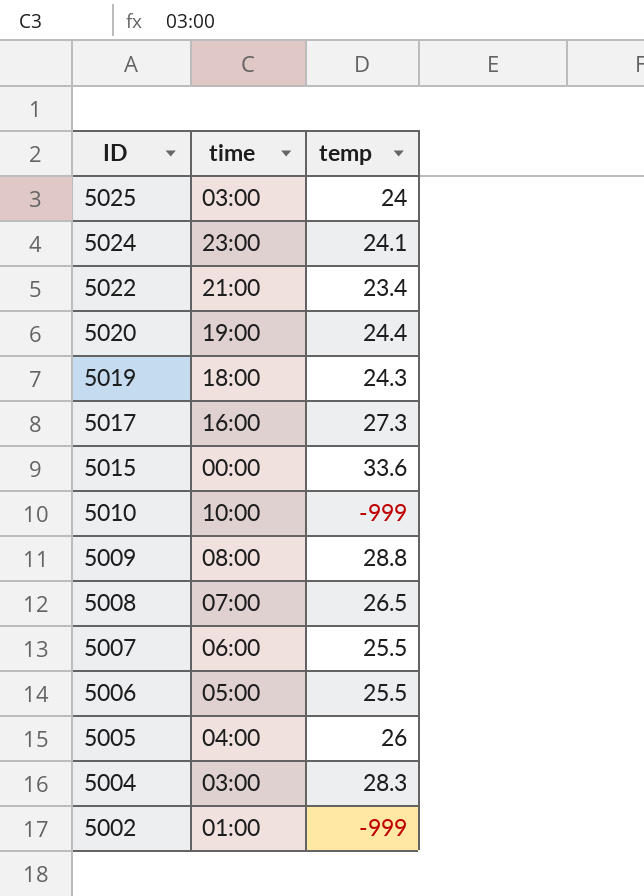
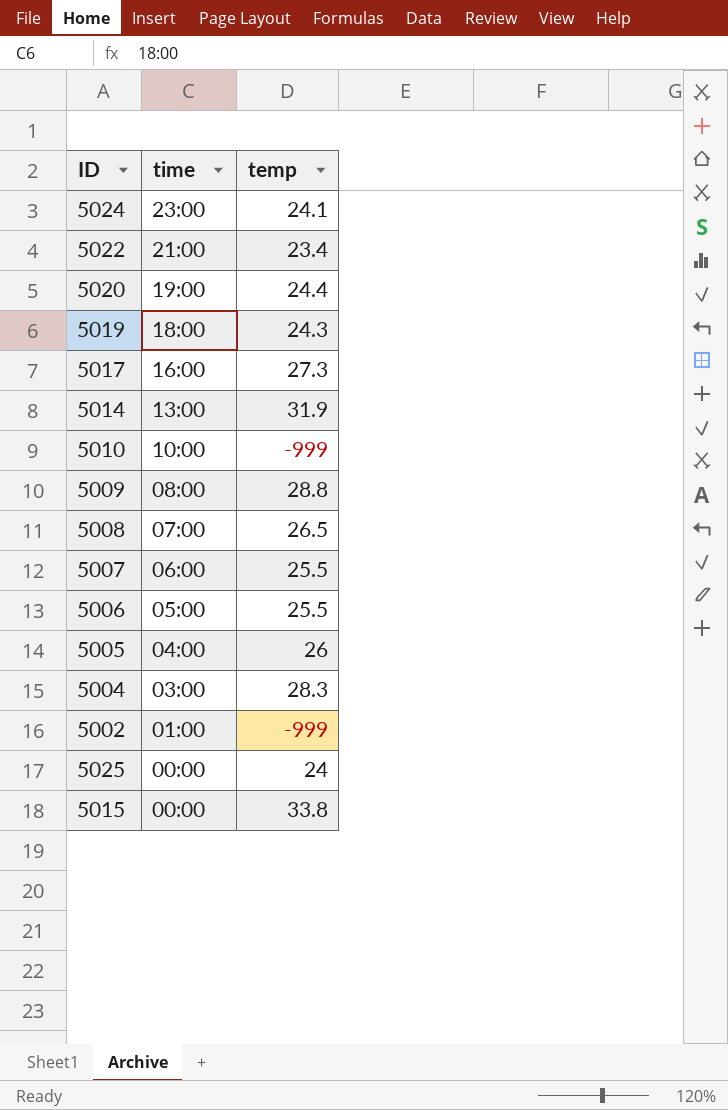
row order: ID descending -> time descending
row 5014: none -> 13:00 | 31.9
5025 | time: 03:00 -> 00:00
5015 | temp: 33.6 -> 33.8

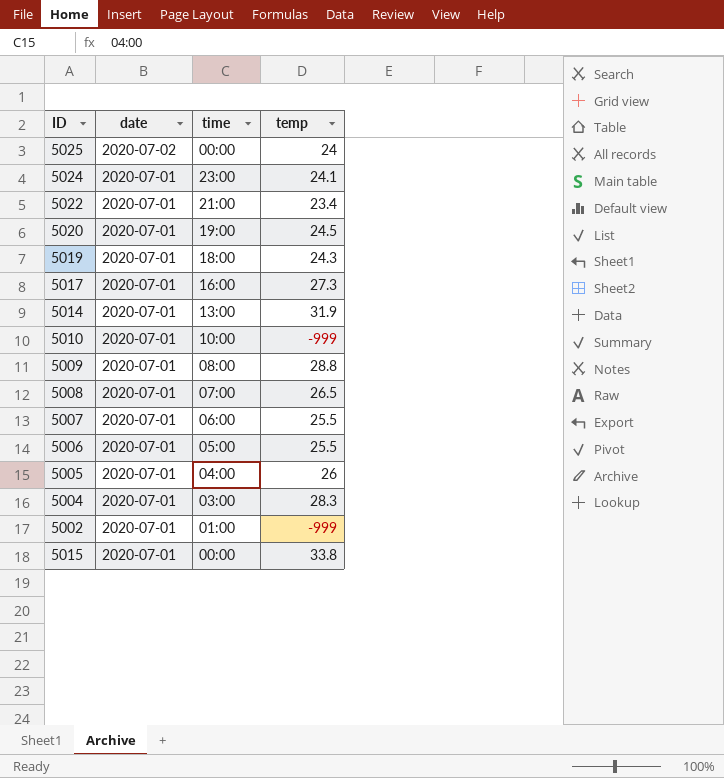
row order: time descending -> date descending
column date | position: none -> 2
5020 | temp: 24.4 -> 24.5

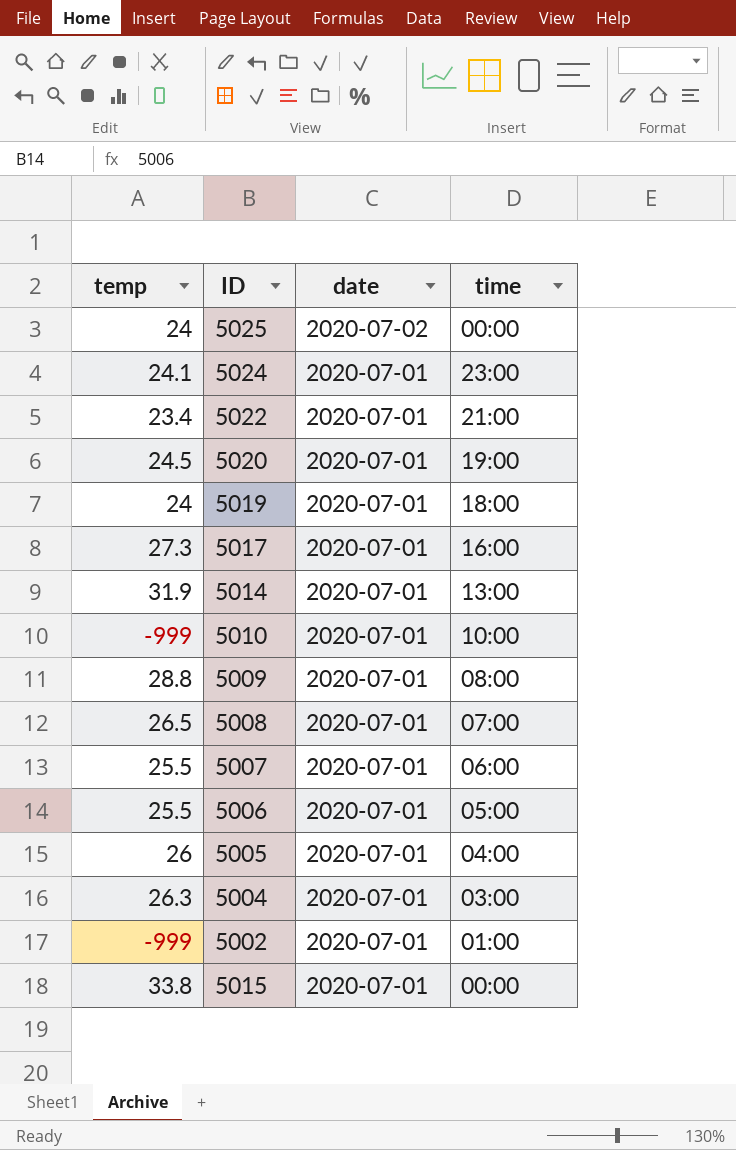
column temp | position: 4 -> 1
5019 | temp: 24.3 -> 24
5004 | temp: 28.3 -> 26.3

